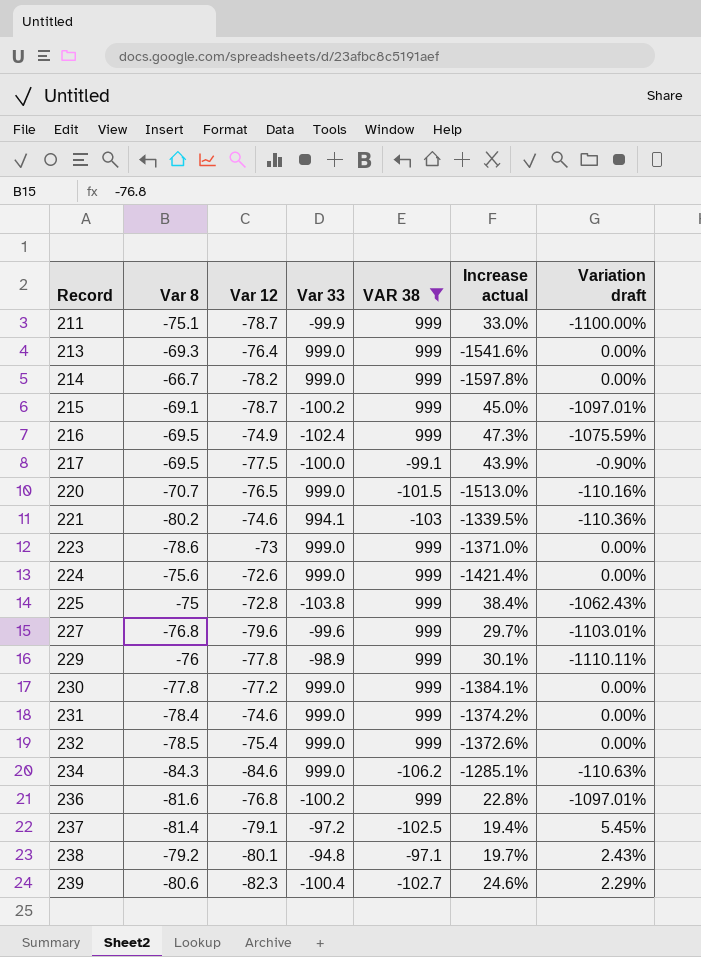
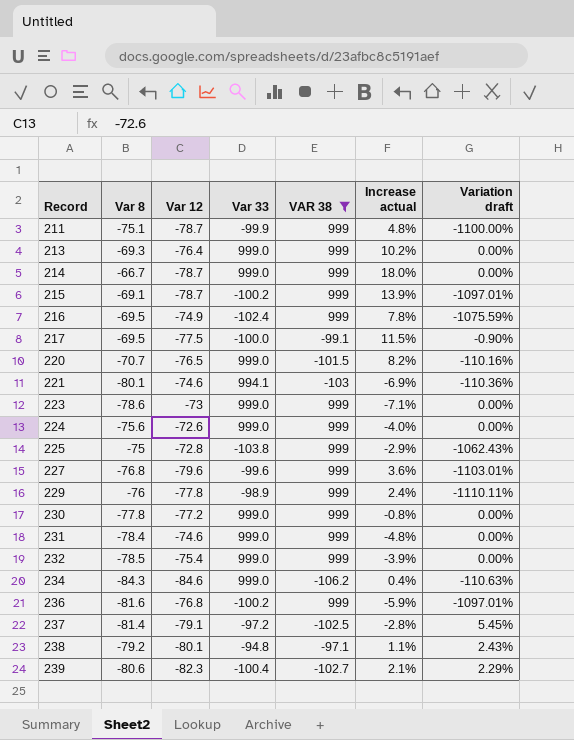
column Increase actual | formula: ([Var 33] - [Var 8]) / [Var 8] -> ([Var 12] - [Var 8]) / [Var 8]
214 | Var 12: -78.2 -> -78.7
221 | Var 8: -80.2 -> -80.1

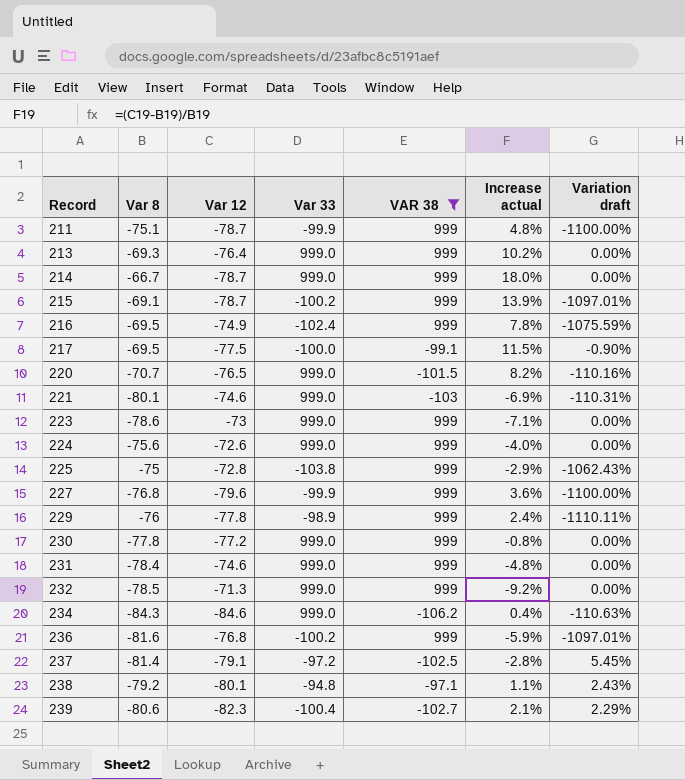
221 | Var 33: 994.1 -> 999.0
221 | Variation draft: -110.36% -> -110.31%
227 | Var 33: -99.6 -> -99.9
227 | Variation draft: -1103.01% -> -1100.00%
232 | Var 12: -75.4 -> -71.3
232 | Increase actual: -3.9% -> -9.2%

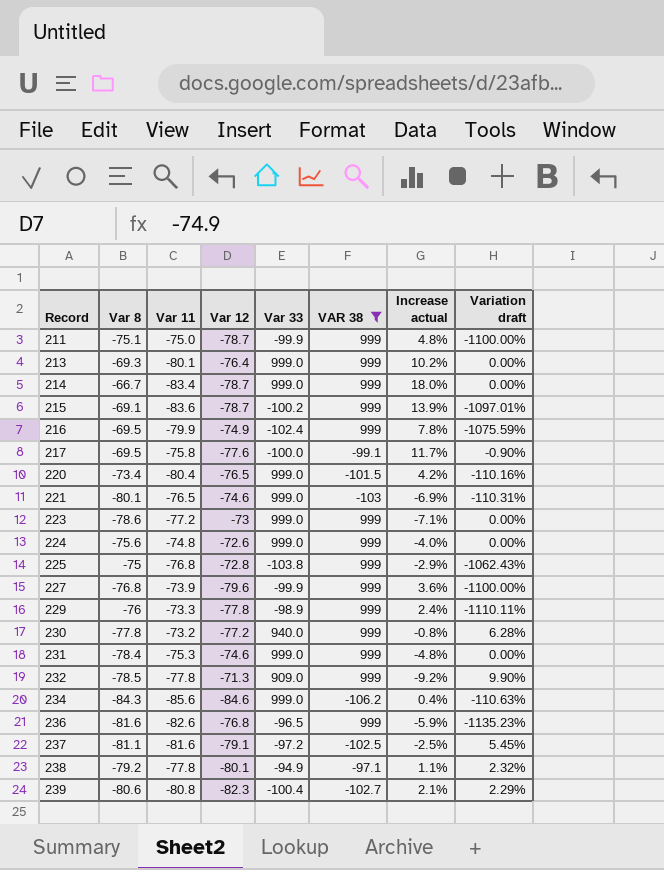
column Var 11 | position: none -> 3
217 | Var 12: -77.5 -> -77.6
217 | Increase actual: 11.5% -> 11.7%
220 | Var 8: -70.7 -> -73.4
220 | Increase actual: 8.2% -> 4.2%
230 | Var 33: 999.0 -> 940.0
230 | Variation draft: 0.00% -> 6.28%
232 | Var 33: 999.0 -> 909.0
232 | Variation draft: 0.00% -> 9.90%
236 | Var 33: -100.2 -> -96.5
236 | Variation draft: -1097.01% -> -1135.23%
237 | Var 8: -81.4 -> -81.1
237 | Increase actual: -2.8% -> -2.5%
238 | Var 33: -94.8 -> -94.9
238 | Variation draft: 2.43% -> 2.32%

